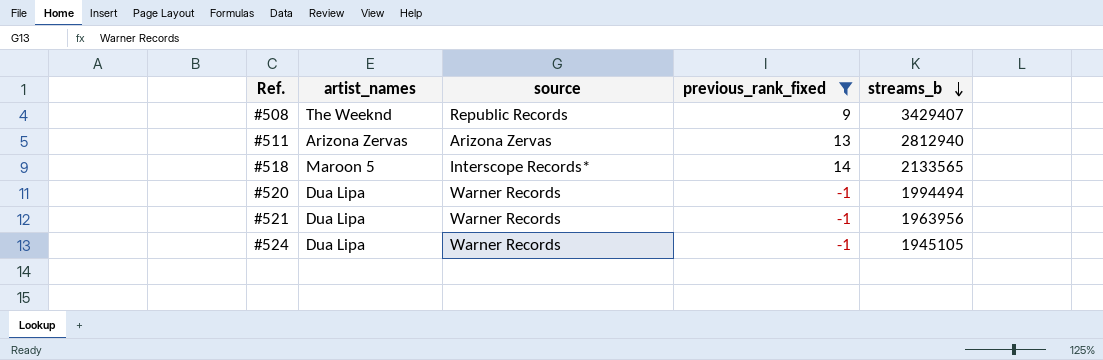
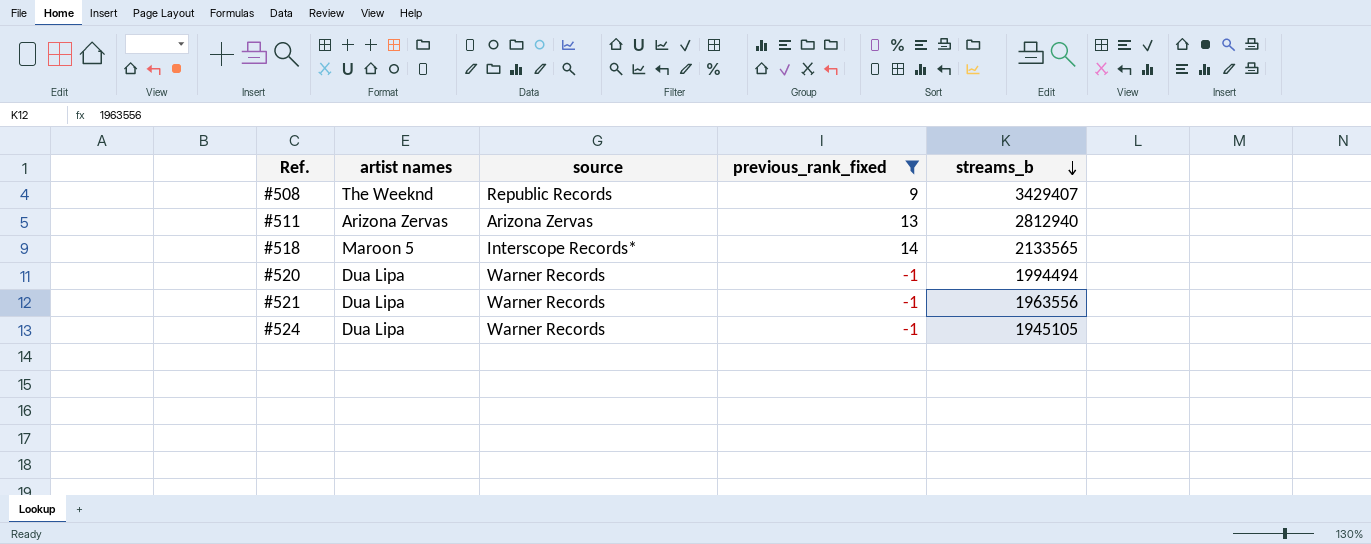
column name: artist_names -> artist names
#521 | streams_b: 1963956 -> 1963556

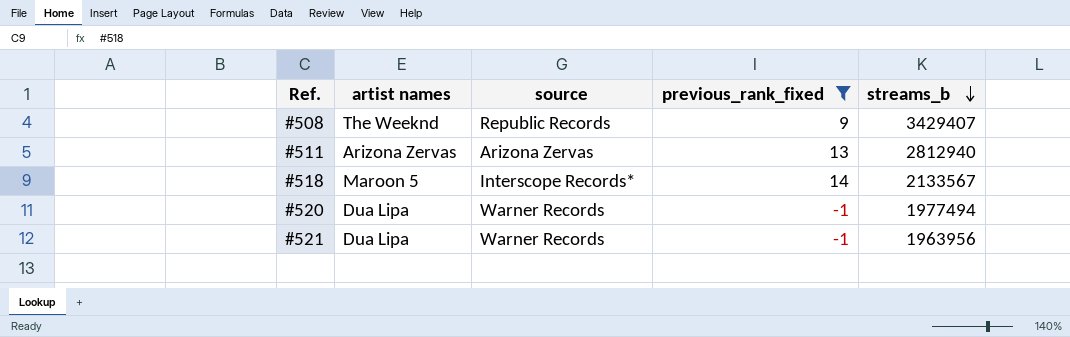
row #524: Dua Lipa | Warner Records | -1 | 1945105 -> none
#518 | streams_b: 2133565 -> 2133567
#520 | streams_b: 1994494 -> 1977494
#521 | streams_b: 1963556 -> 1963956

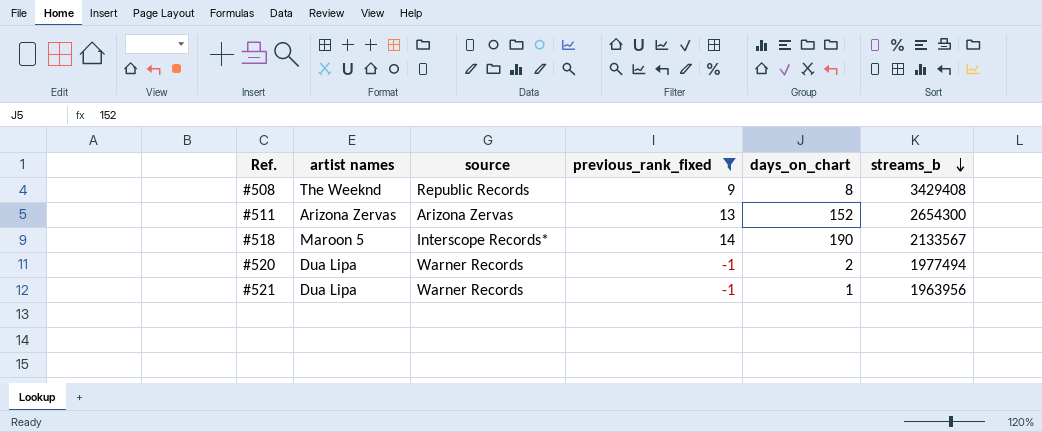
column days_on_chart | position: none -> 5
#508 | streams_b: 3429407 -> 3429408
#511 | streams_b: 2812940 -> 2654300

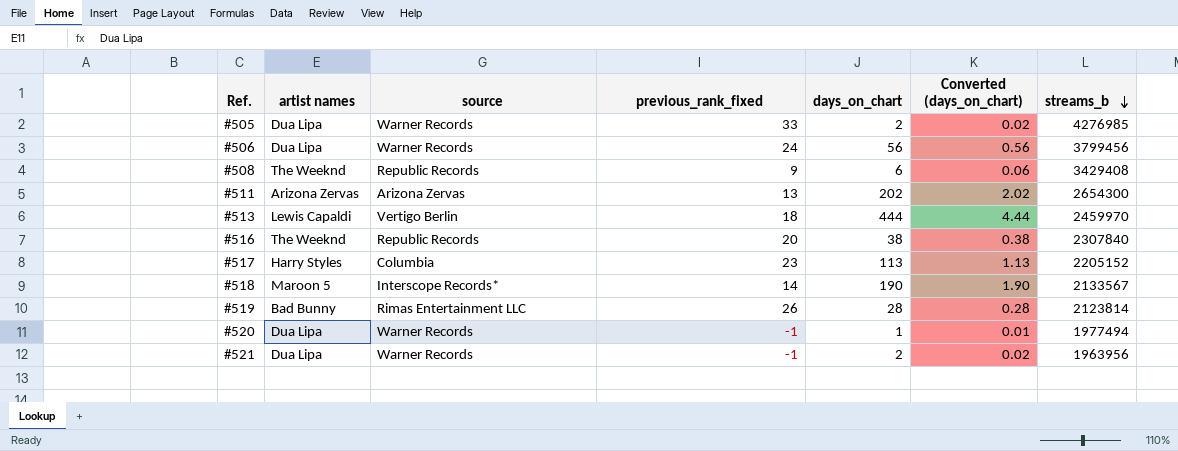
filter: previous_rank_fixed <= 14 -> none
column Converted (days_on_chart) | formula: none -> [days_on_chart] * 0.01
#508 | days_on_chart: 8 -> 6
#511 | days_on_chart: 152 -> 202
#520 | days_on_chart: 2 -> 1
#521 | days_on_chart: 1 -> 2

